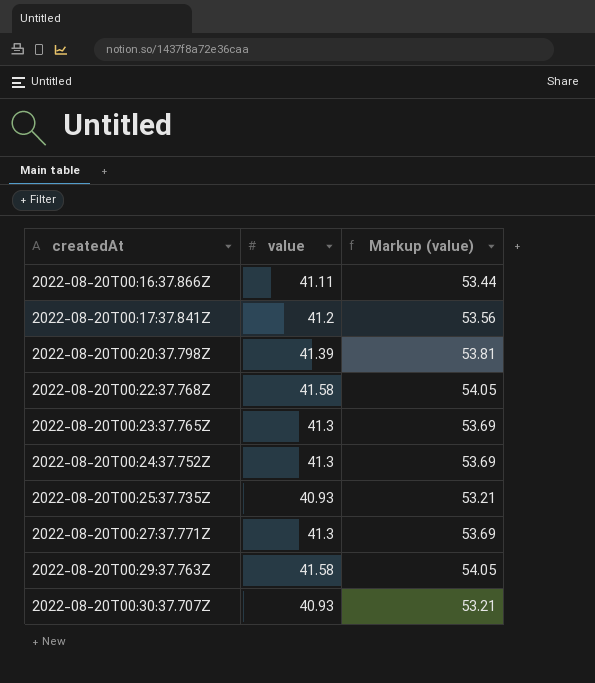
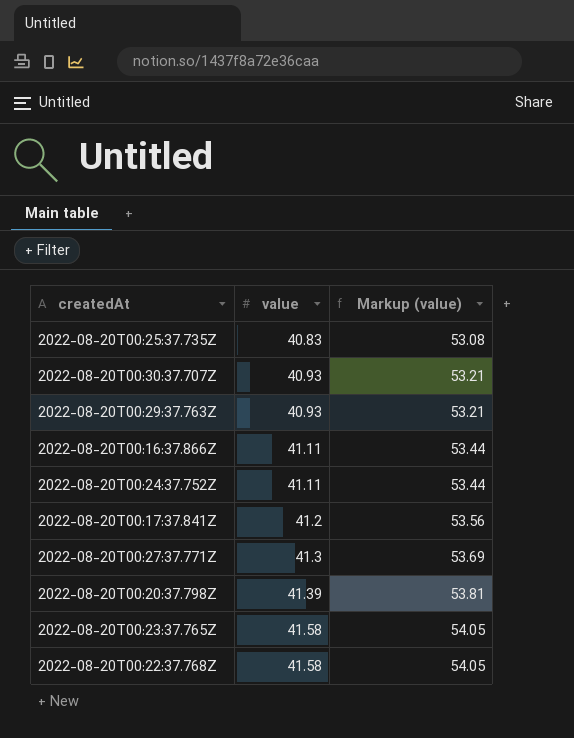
row order: createdAt ascending -> value ascending
2022-08-20T00:25:37.735Z | value: 40.93 -> 40.83
2022-08-20T00:25:37.735Z | Markup (value): 53.21 -> 53.08
2022-08-20T00:29:37.763Z | value: 41.58 -> 40.93
2022-08-20T00:29:37.763Z | Markup (value): 54.05 -> 53.21
2022-08-20T00:24:37.752Z | value: 41.3 -> 41.11
2022-08-20T00:24:37.752Z | Markup (value): 53.69 -> 53.44
2022-08-20T00:23:37.765Z | value: 41.3 -> 41.58
2022-08-20T00:23:37.765Z | Markup (value): 53.69 -> 54.05

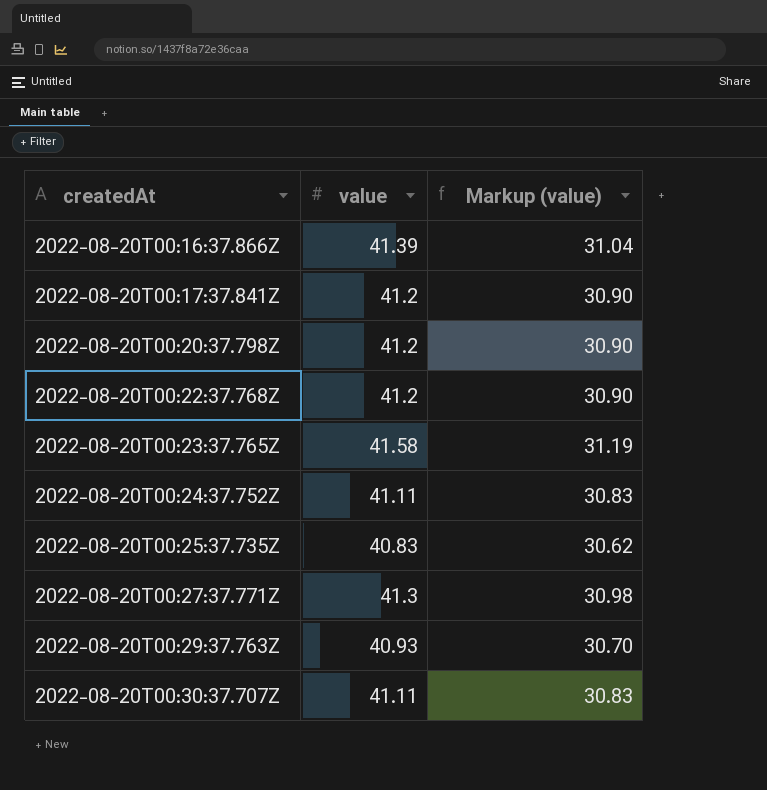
row order: value ascending -> createdAt ascending
column Markup (value) | formula: [value] * 1.3 -> [value] * 0.75
2022-08-20T00:16:37.866Z | value: 41.11 -> 41.39
2022-08-20T00:20:37.798Z | value: 41.39 -> 41.2
2022-08-20T00:22:37.768Z | value: 41.58 -> 41.2
2022-08-20T00:30:37.707Z | value: 40.93 -> 41.11

